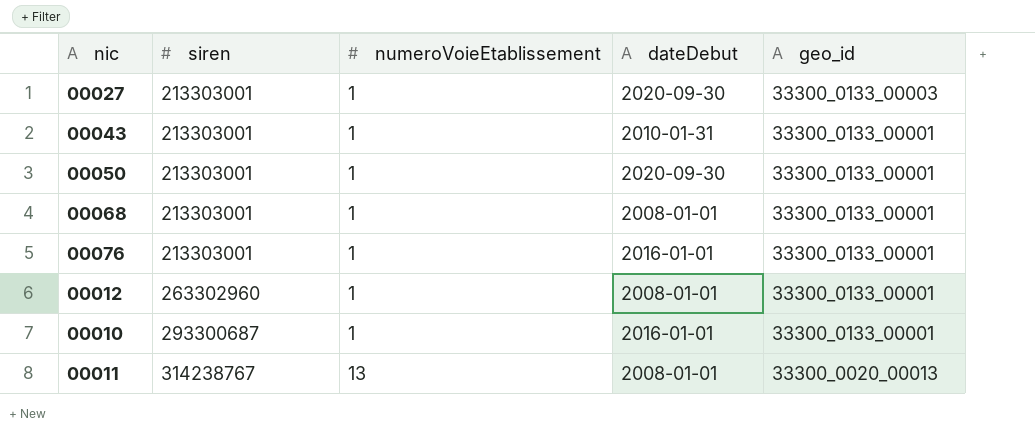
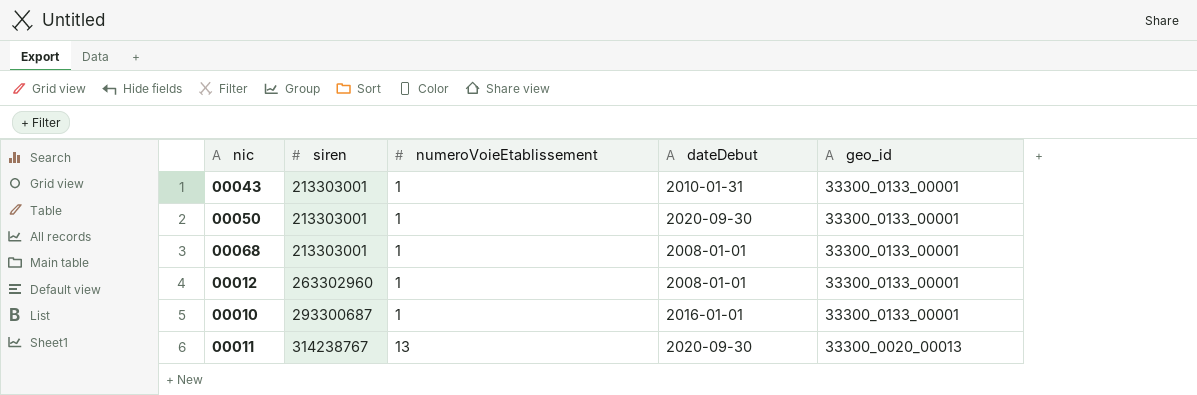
row 00027: 213303001 | 1 | 2020-09-30 | 33300_0133_00003 -> none
row 00076: 213303001 | 1 | 2016-01-01 | 33300_0133_00001 -> none
00011 | dateDebut: 2008-01-01 -> 2020-09-30

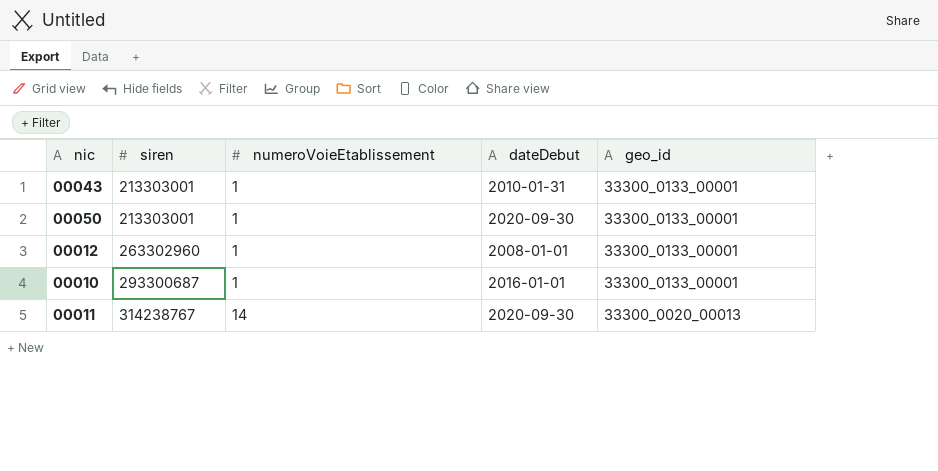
row 00068: 213303001 | 1 | 2008-01-01 | 33300_0133_00001 -> none
00011 | numeroVoieEtablissement: 13 -> 14

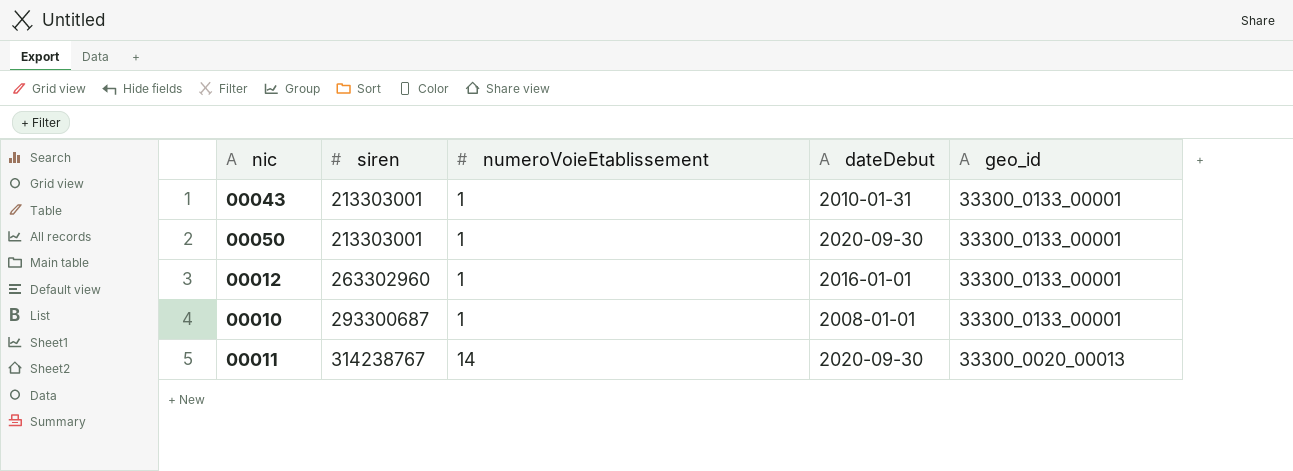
00012 | dateDebut: 2008-01-01 -> 2016-01-01
00010 | dateDebut: 2016-01-01 -> 2008-01-01

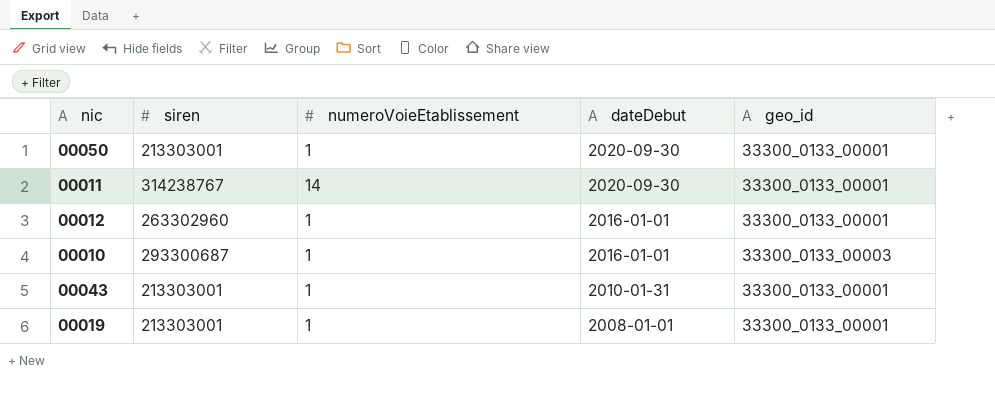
row order: siren ascending -> dateDebut descending
00011 | geo_id: 33300_0020_00013 -> 33300_0133_00001
00010 | dateDebut: 2008-01-01 -> 2016-01-01
00010 | geo_id: 33300_0133_00001 -> 33300_0133_00003
row 00019: none -> 213303001 | 1 | 2008-01-01 | 33300_0133_00001

